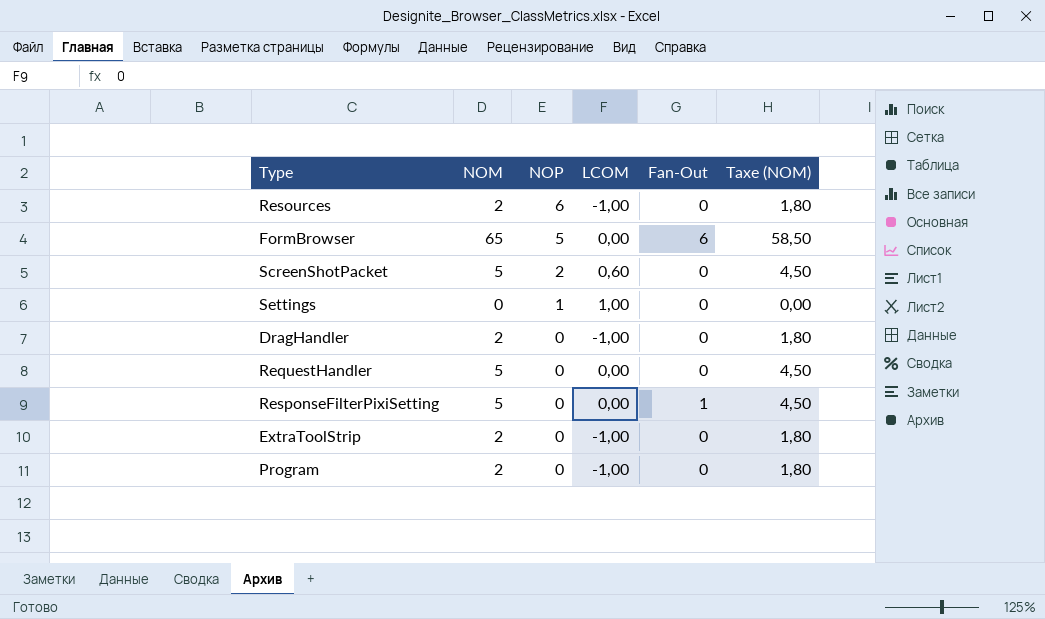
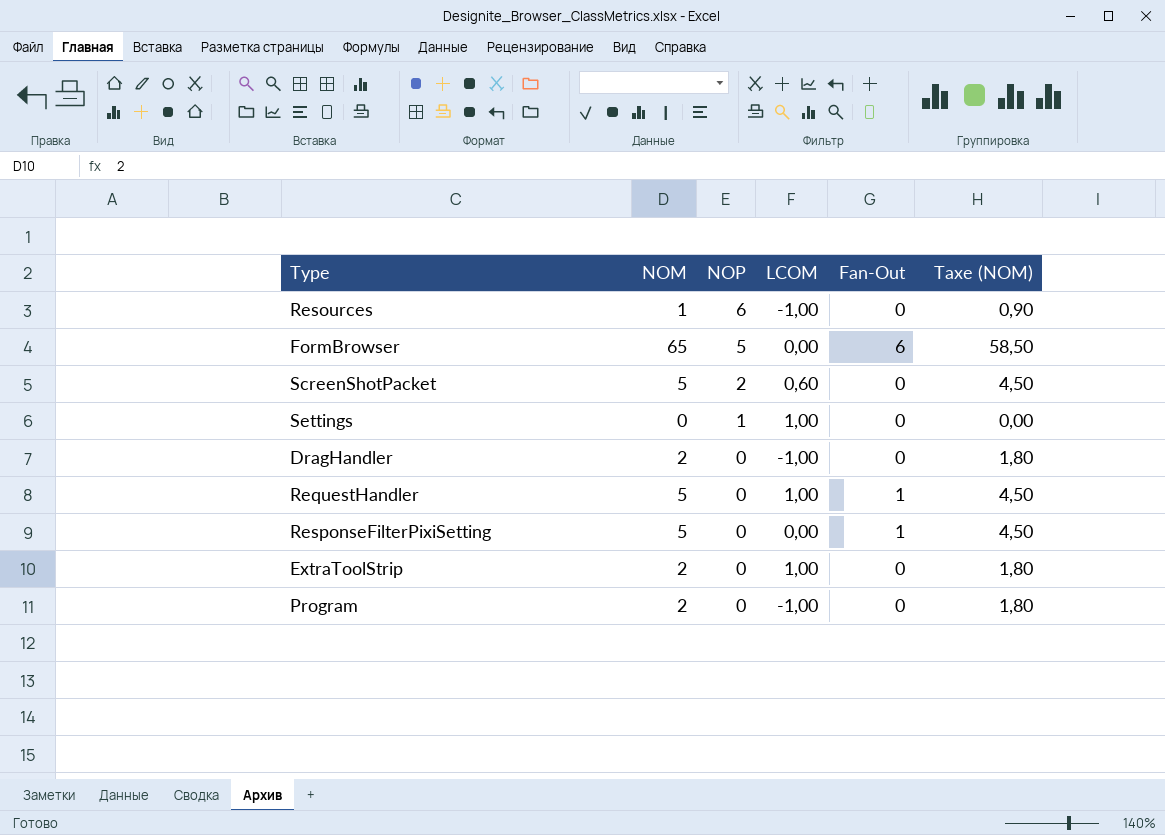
Resources | NOM: 2 -> 1
Resources | Taxe (NOM): 1,80 -> 0,90
RequestHandler | LCOM: 0,00 -> 1,00
RequestHandler | Fan-Out: 0 -> 1
ExtraToolStrip | LCOM: -1,00 -> 1,00

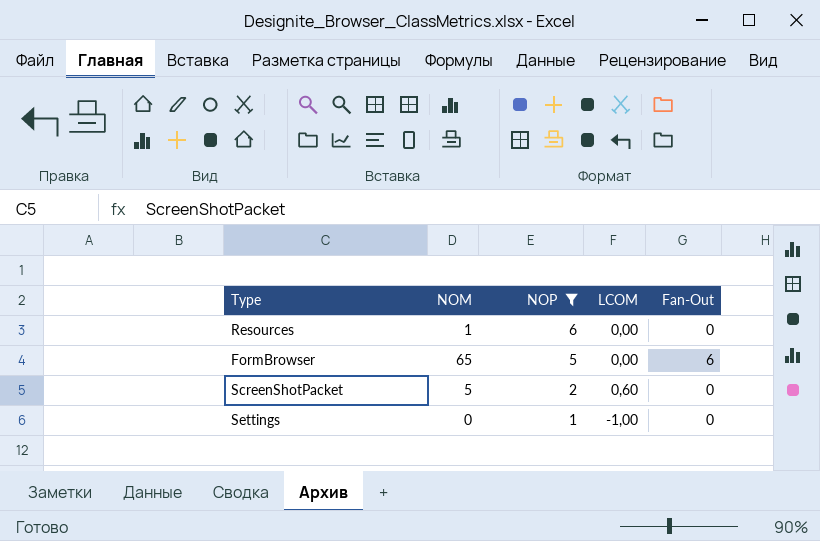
filter: none -> NOP != 0
column Taxe (NOM) | formula: [NOM] * 0,9 -> none
Resources | LCOM: -1,00 -> 0,00
Settings | LCOM: 1,00 -> -1,00

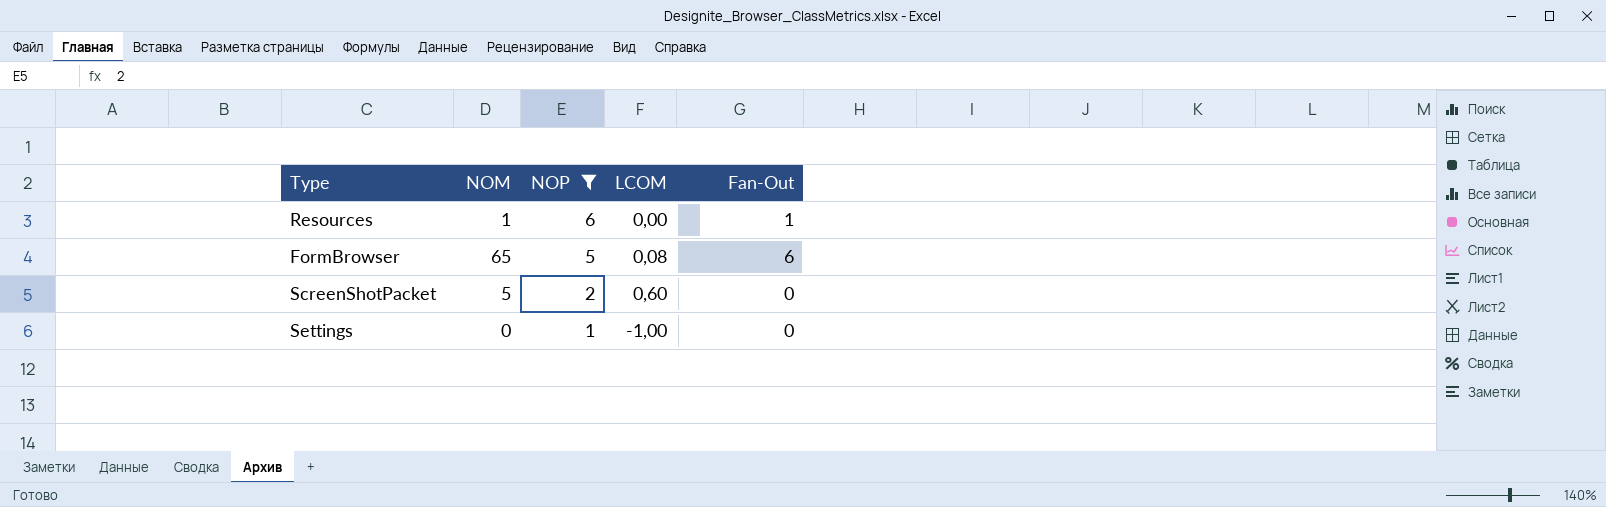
Resources | Fan-Out: 0 -> 1
FormBrowser | LCOM: 0,00 -> 0,08

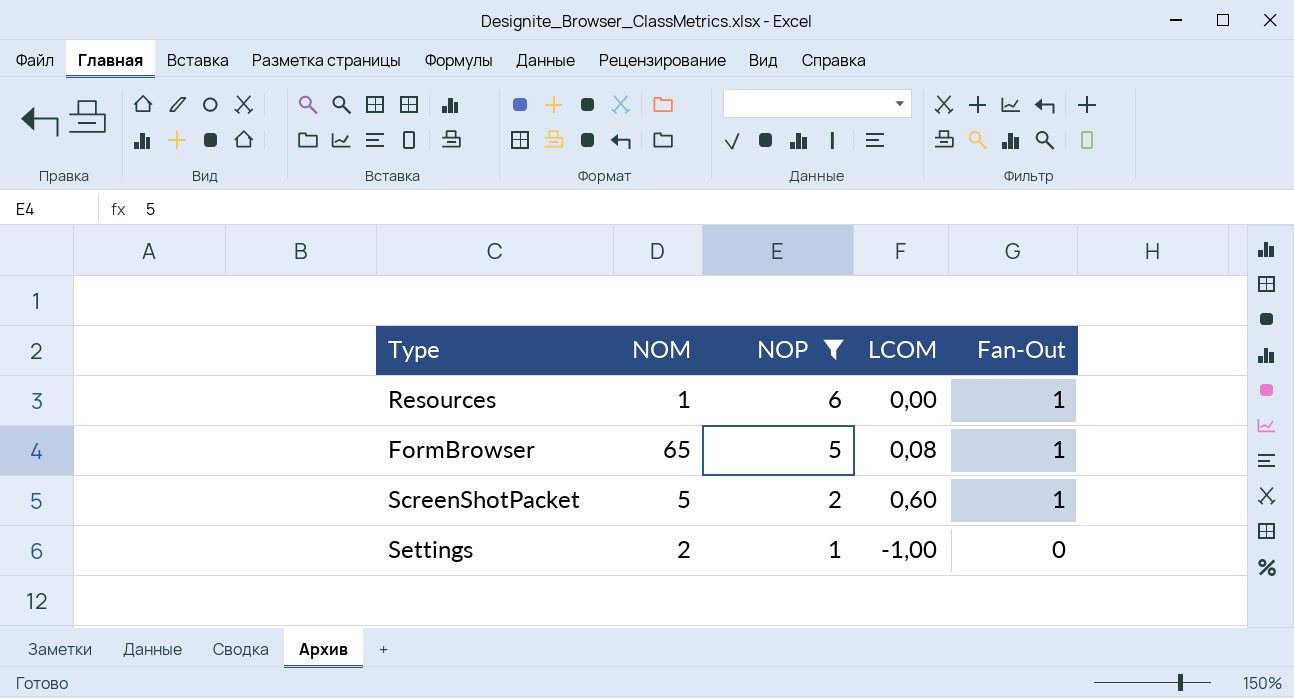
FormBrowser | Fan-Out: 6 -> 1
ScreenShotPacket | Fan-Out: 0 -> 1
Settings | NOM: 0 -> 2

